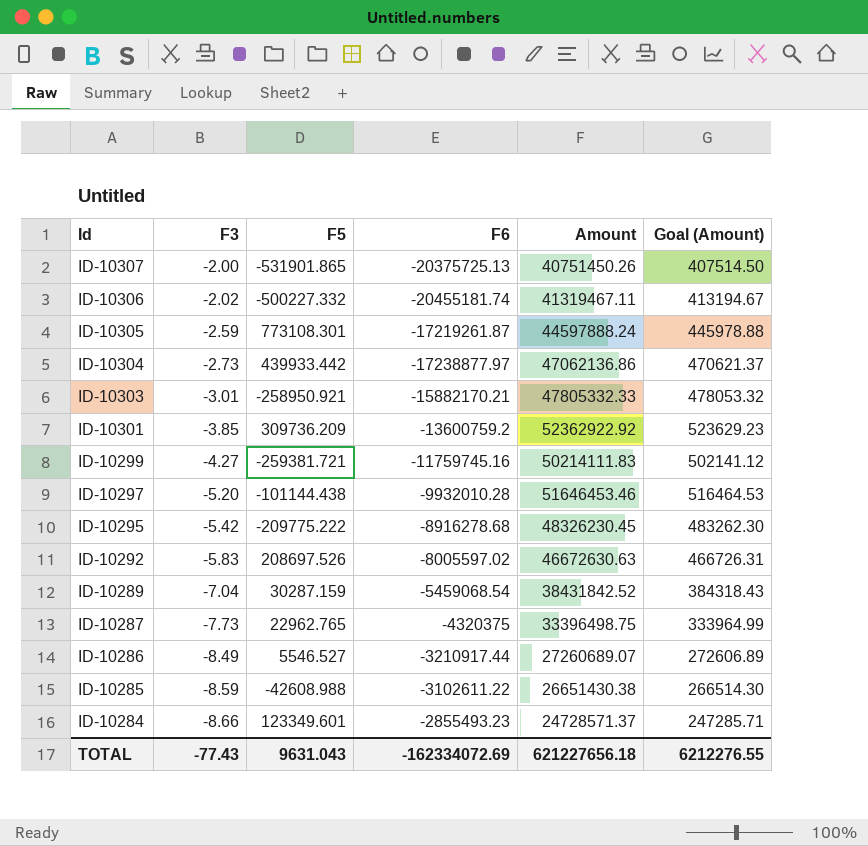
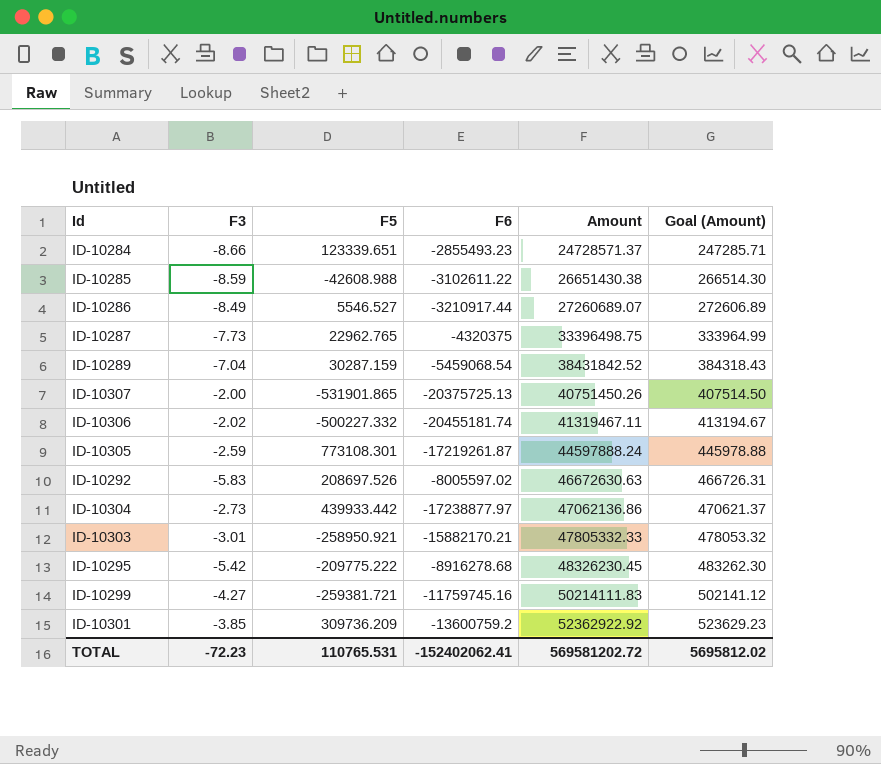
row order: Id descending -> Amount ascending
row ID-10297: -5.20 | -101144.438 | -9932010.28 | 51646453.46 | 516464.53 -> none
ID-10284 | F5: 123349.601 -> 123339.651
TOTAL | F3: -77.43 -> -72.23
TOTAL | F5: 9631.043 -> 110765.531
TOTAL | F6: -162334072.69 -> -152402062.41
TOTAL | Amount: 621227656.18 -> 569581202.72
TOTAL | Goal (Amount): 6212276.55 -> 5695812.02

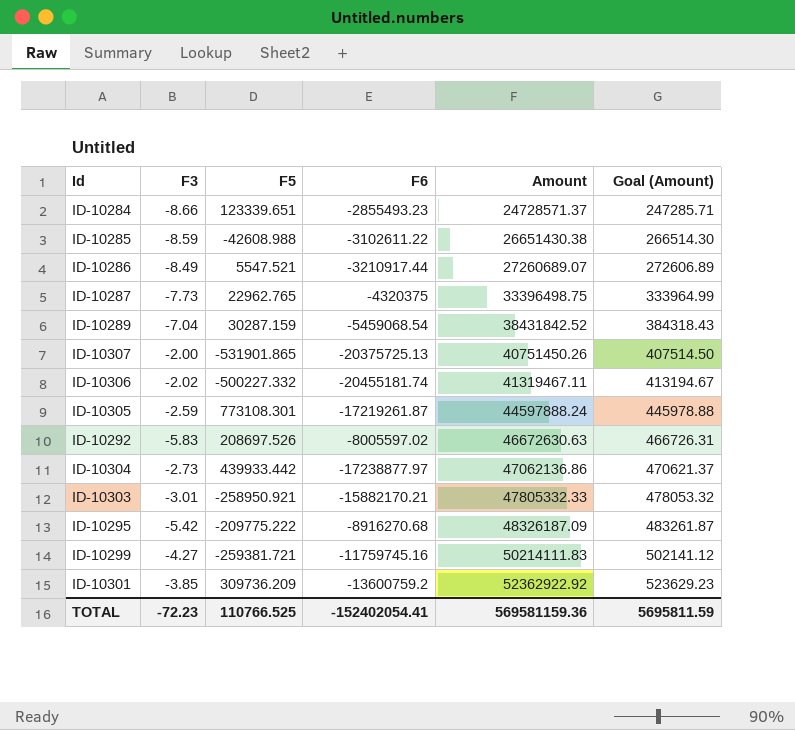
ID-10286 | F5: 5546.527 -> 5547.521
ID-10295 | F6: -8916278.68 -> -8916270.68
ID-10295 | Amount: 48326230.45 -> 48326187.09
ID-10295 | Goal (Amount): 483262.30 -> 483261.87
TOTAL | F5: 110765.531 -> 110766.525
TOTAL | F6: -152402062.41 -> -152402054.41
TOTAL | Amount: 569581202.72 -> 569581159.36
TOTAL | Goal (Amount): 5695812.02 -> 5695811.59

